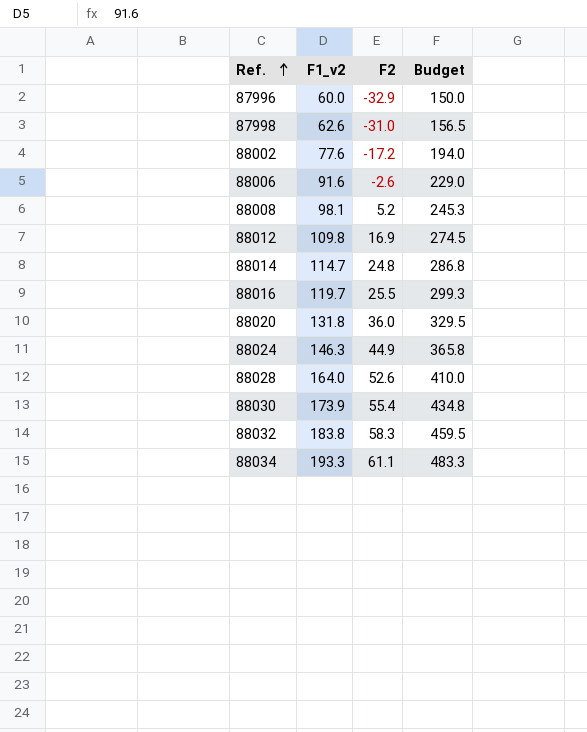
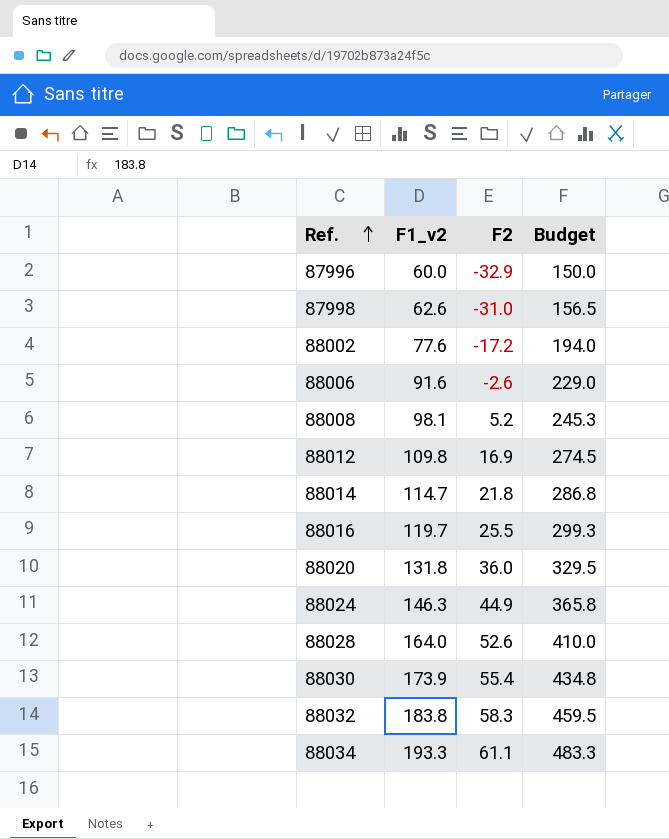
88014 | F2: 24.8 -> 21.8

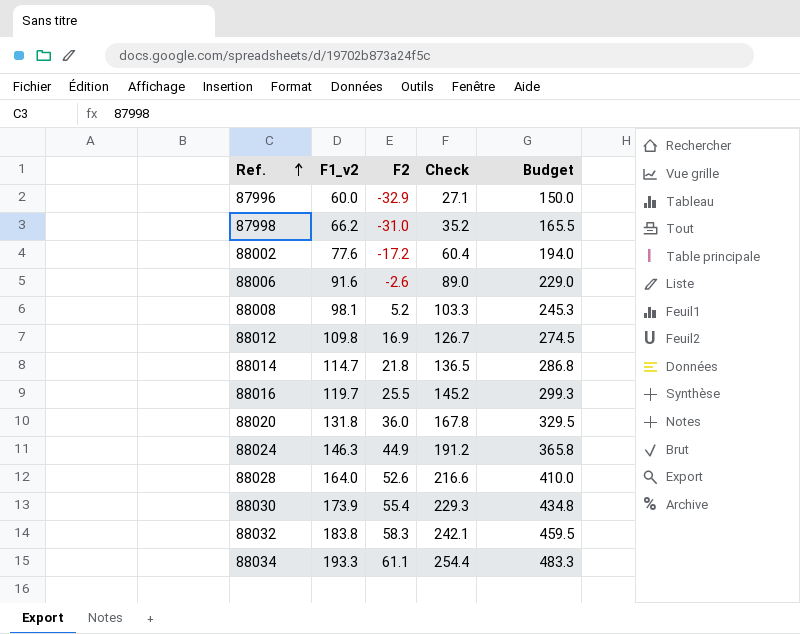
column Check | formula: none -> [F1_v2] + [F2]
87998 | F1_v2: 62.6 -> 66.2
87998 | Budget: 156.5 -> 165.5

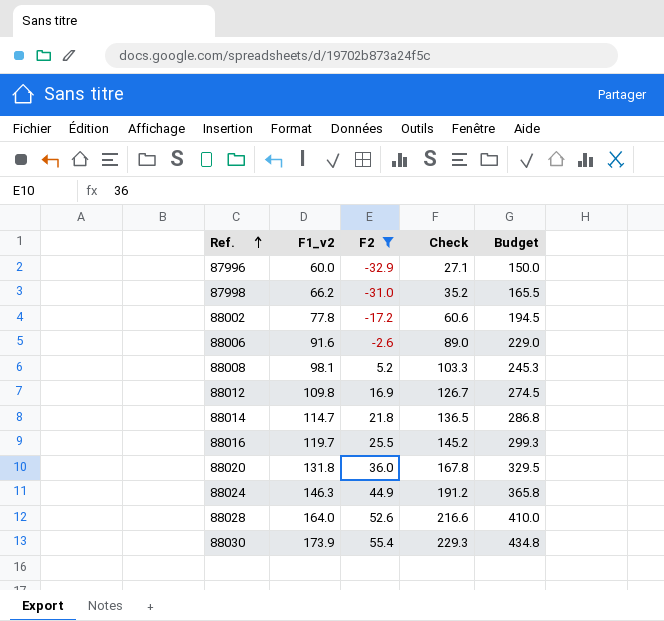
filter: none -> F2 <= 55.4
88002 | F1_v2: 77.6 -> 77.8
88002 | Check: 60.4 -> 60.6
88002 | Budget: 194.0 -> 194.5

